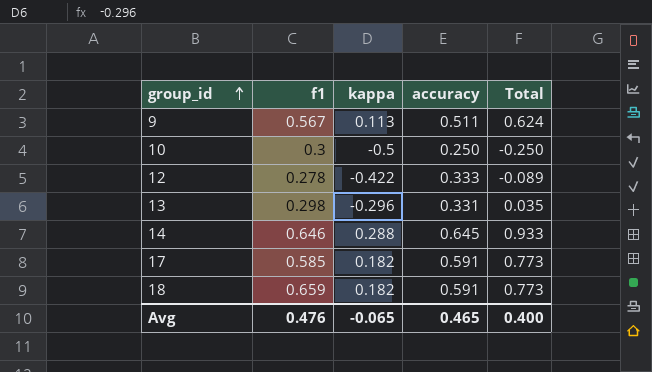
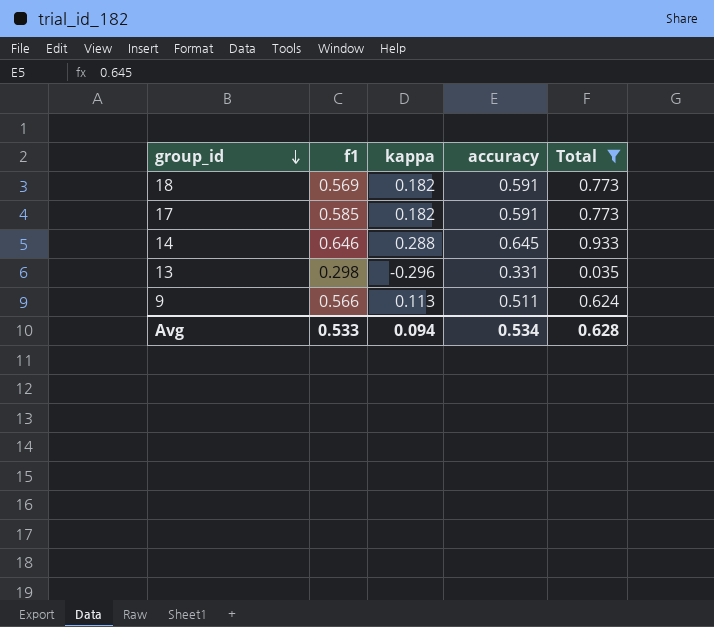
filter: none -> Total >= 0.035
row order: group_id ascending -> group_id descending
18 | f1: 0.659 -> 0.569
9 | f1: 0.567 -> 0.566
Avg | f1: 0.476 -> 0.533
Avg | kappa: -0.065 -> 0.094
Avg | accuracy: 0.465 -> 0.534
Avg | Total: 0.400 -> 0.628

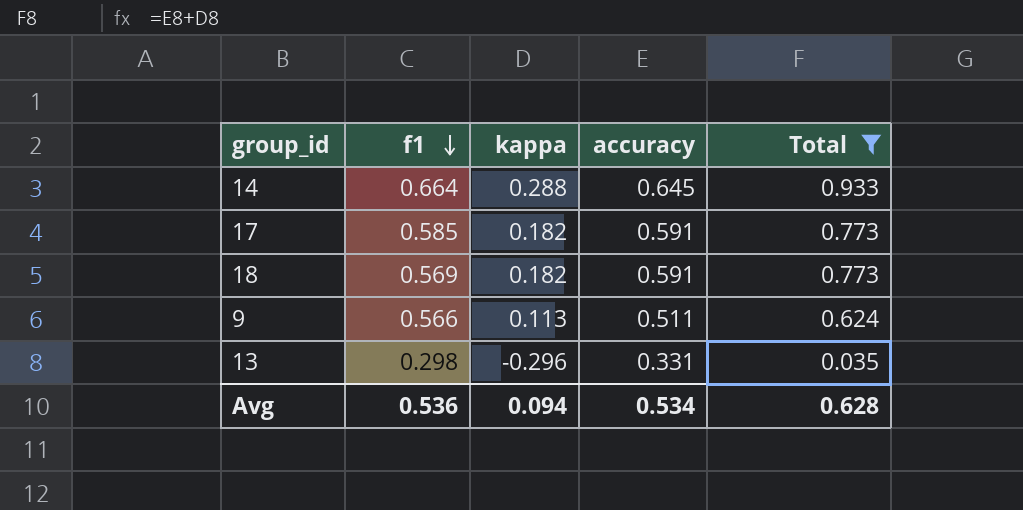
row order: group_id descending -> f1 descending
14 | f1: 0.646 -> 0.664
Avg | f1: 0.533 -> 0.536

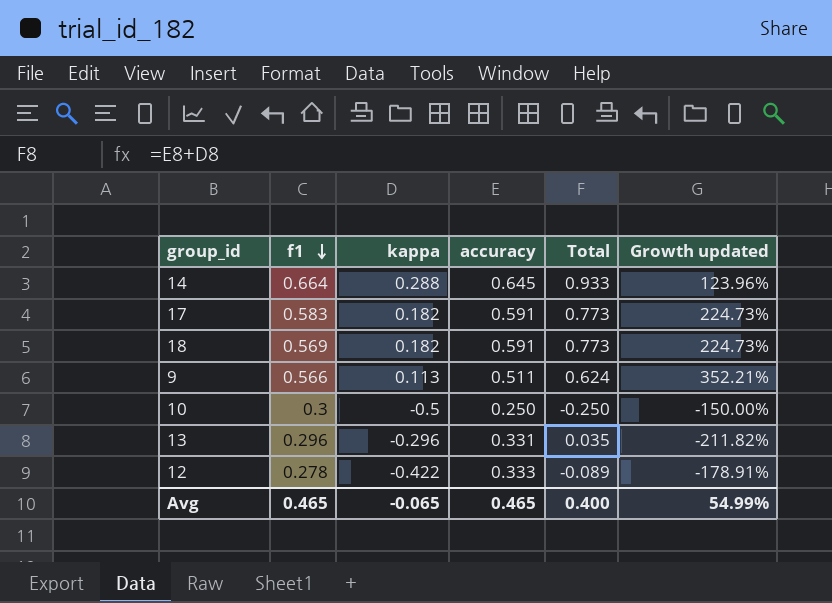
filter: Total >= 0.035 -> none
column Growth updated | formula: none -> ([accuracy] - [kappa]) / [kappa]
17 | f1: 0.585 -> 0.583
13 | f1: 0.298 -> 0.296
Avg | f1: 0.536 -> 0.465
Avg | kappa: 0.094 -> -0.065
Avg | accuracy: 0.534 -> 0.465
Avg | Total: 0.628 -> 0.400

